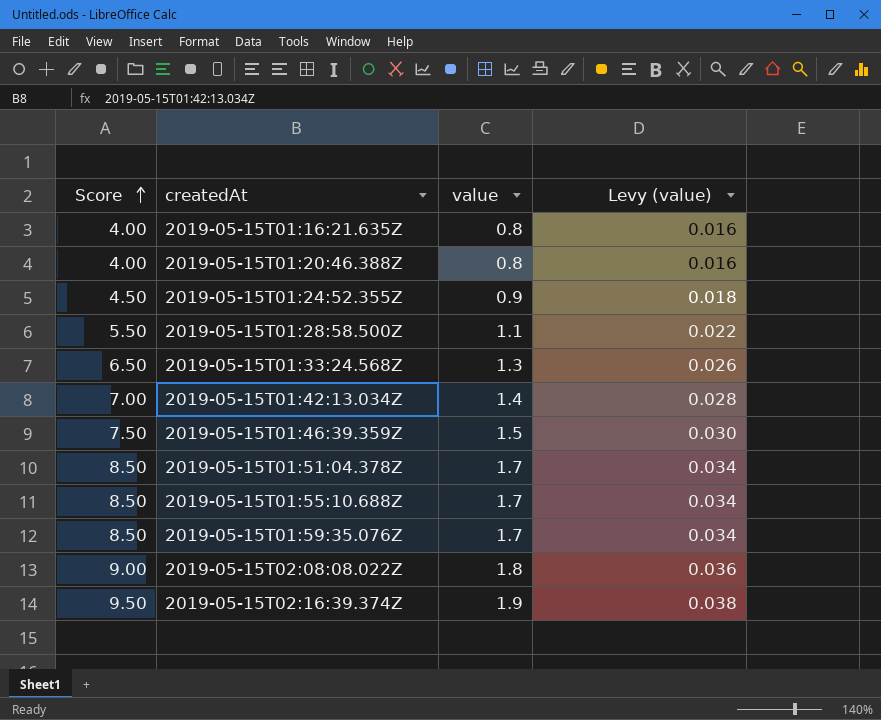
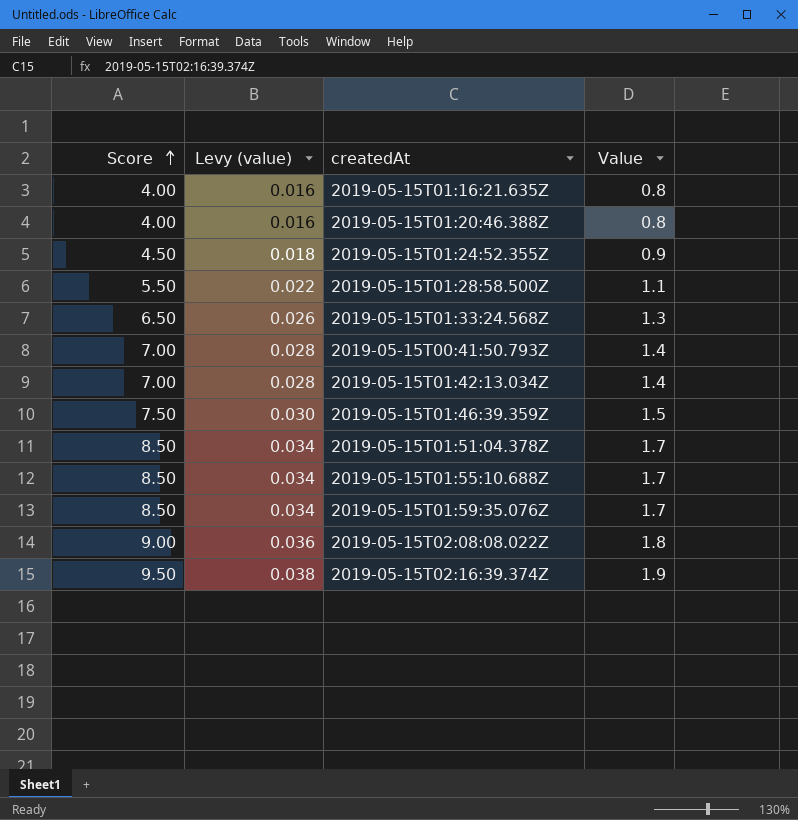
column Levy (value) | position: 4 -> 2
column name: value -> Value
row 2019-05-15T00:41:50.793Z: none -> 7.00 | 0.028 | 1.4

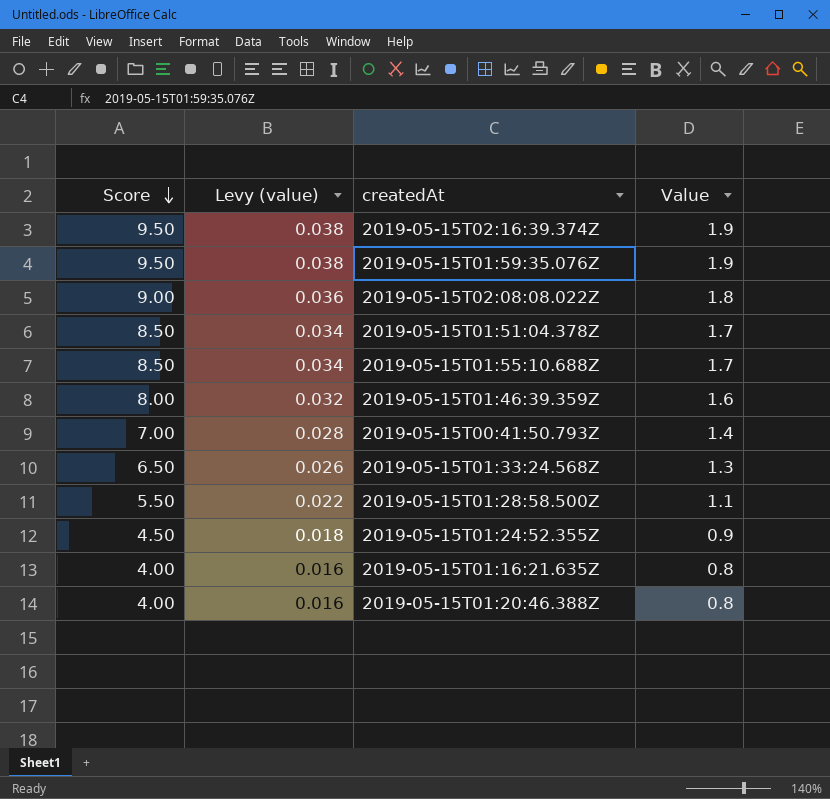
row order: Score ascending -> Score descending
row 2019-05-15T01:42:13.034Z: 7.00 | 0.028 | 1.4 -> none
2019-05-15T01:59:35.076Z | Score: 8.50 -> 9.50
2019-05-15T01:59:35.076Z | Levy (value): 0.034 -> 0.038
2019-05-15T01:59:35.076Z | Value: 1.7 -> 1.9
2019-05-15T01:46:39.359Z | Score: 7.50 -> 8.00
2019-05-15T01:46:39.359Z | Levy (value): 0.030 -> 0.032
2019-05-15T01:46:39.359Z | Value: 1.5 -> 1.6

